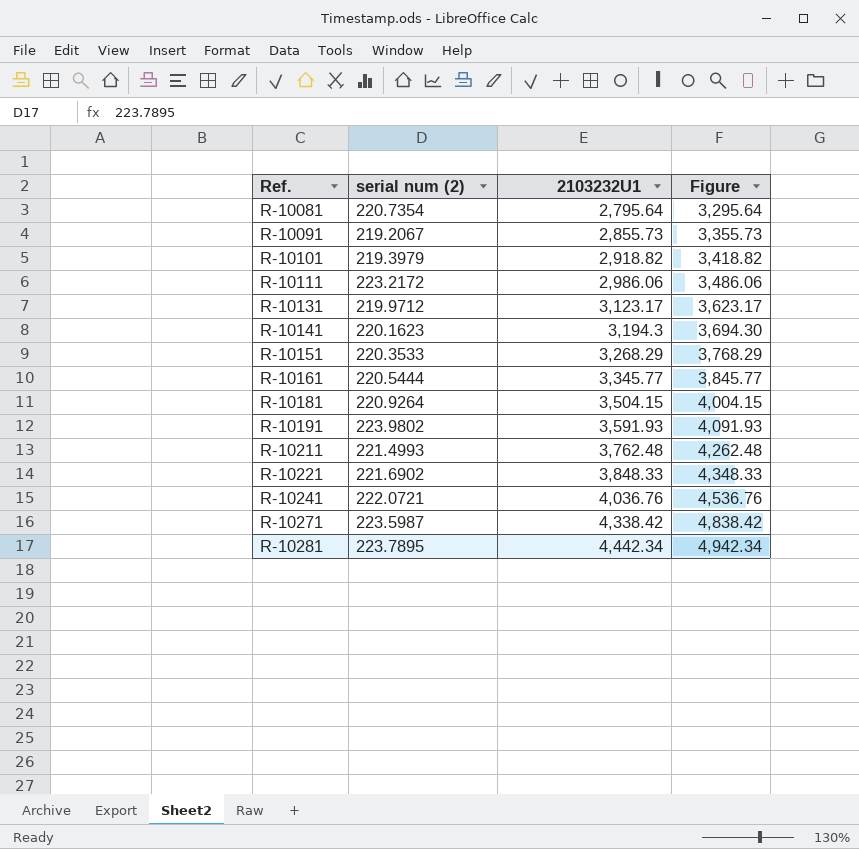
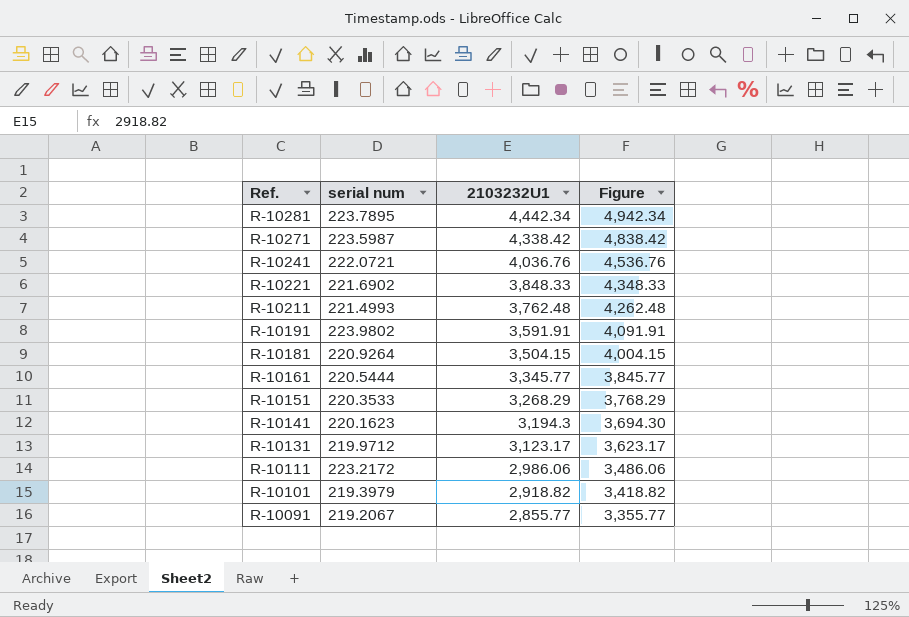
row order: Ref. ascending -> Ref. descending
column name: serial num (2) -> serial num
row R-10081: 220.7354 | 2,795.64 | 3,295.64 -> none
R-10191 | 2103232U1: 3,591.93 -> 3,591.91
R-10191 | Figure: 4,091.93 -> 4,091.91
R-10091 | 2103232U1: 2,855.73 -> 2,855.77
R-10091 | Figure: 3,355.73 -> 3,355.77

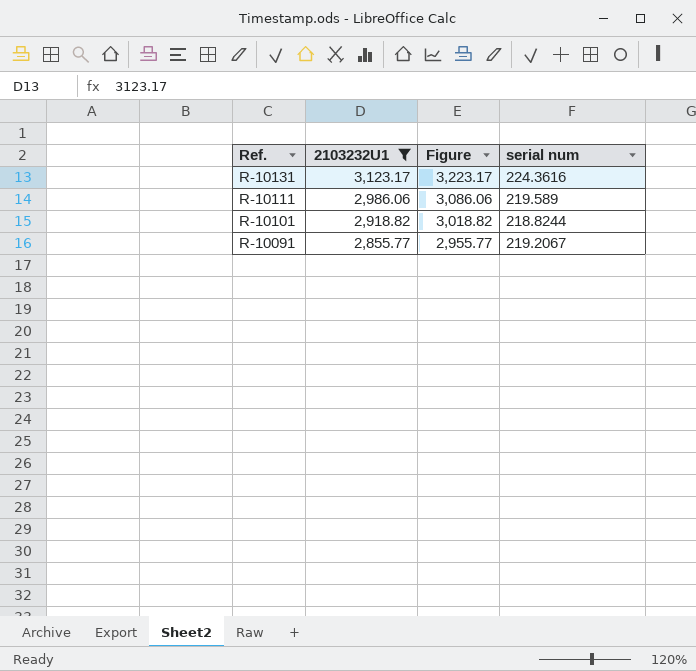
filter: none -> 2103232U1 <= 3,123.17
column Figure | formula: [2103232U1] + 500 -> [2103232U1] + 100
column serial num | position: 2 -> 4
R-10131 | serial num: 219.9712 -> 224.3616
R-10111 | serial num: 223.2172 -> 219.589
R-10101 | serial num: 219.3979 -> 218.8244

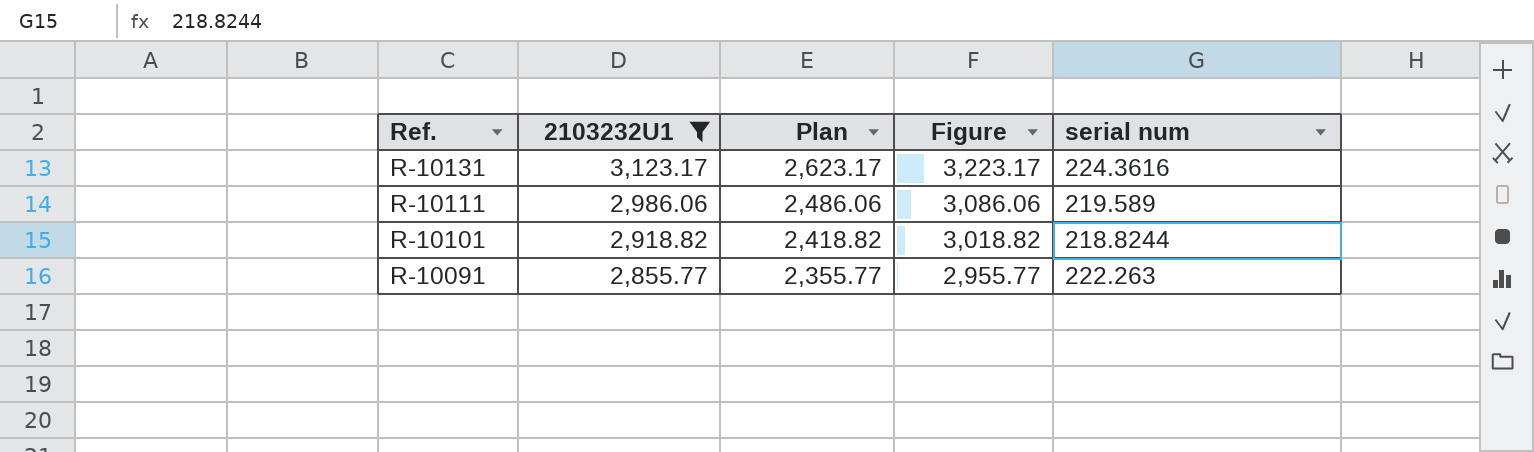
column Plan | formula: none -> [2103232U1] - 500
R-10091 | serial num: 219.2067 -> 222.263

